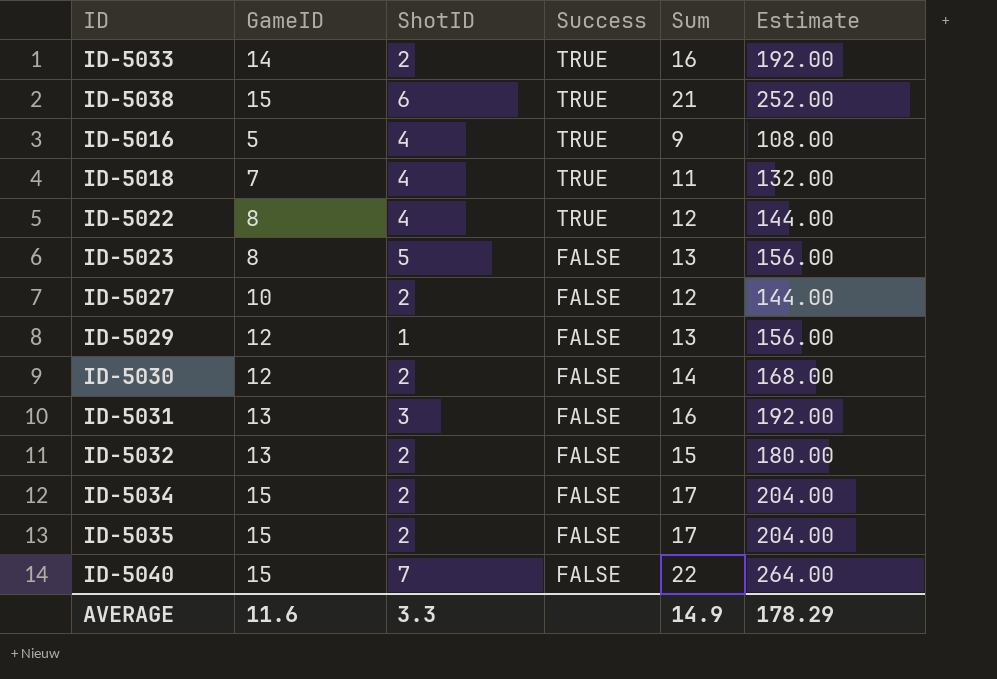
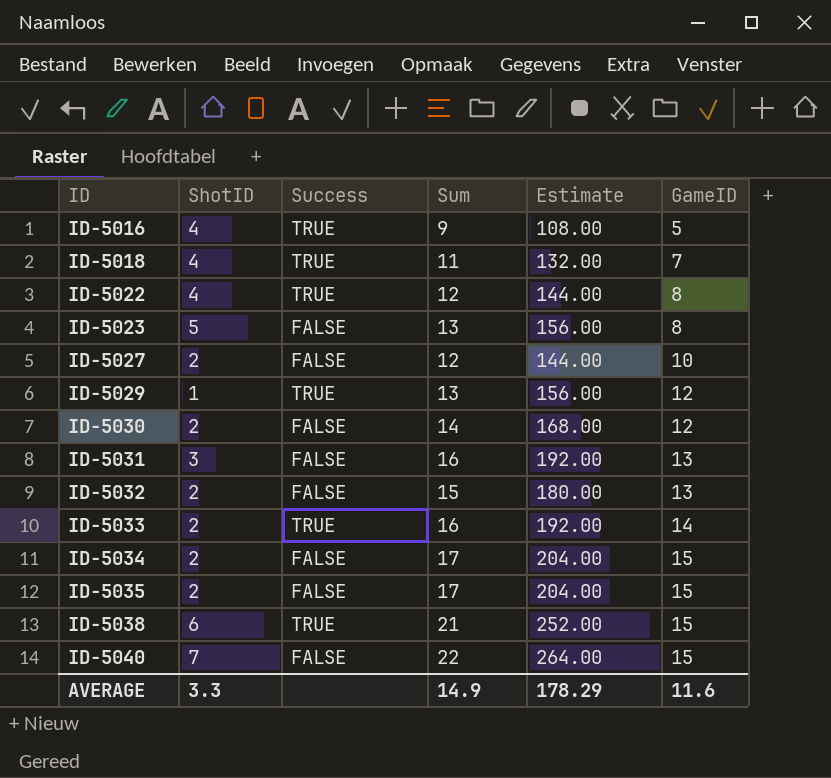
row order: Success descending -> ID ascending
column GameID | position: 2 -> 6
ID-5029 | Success: FALSE -> TRUE

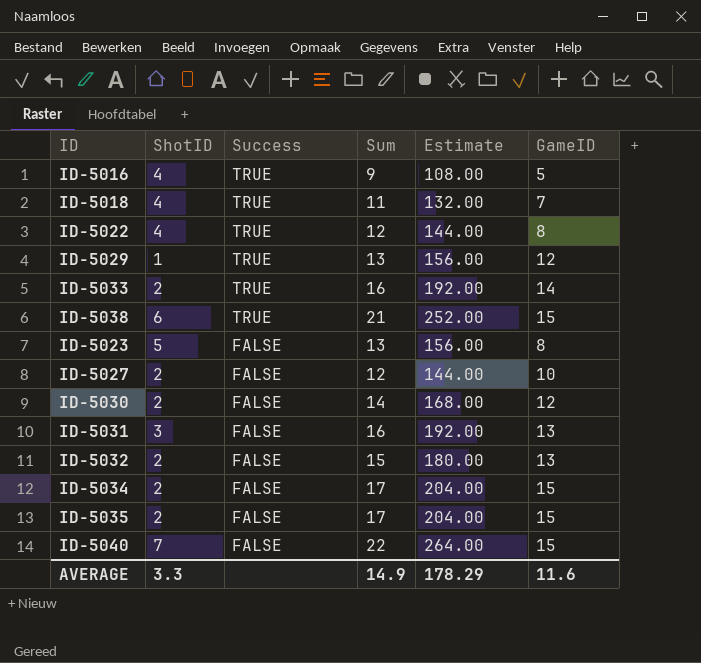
row order: ID ascending -> Success descending

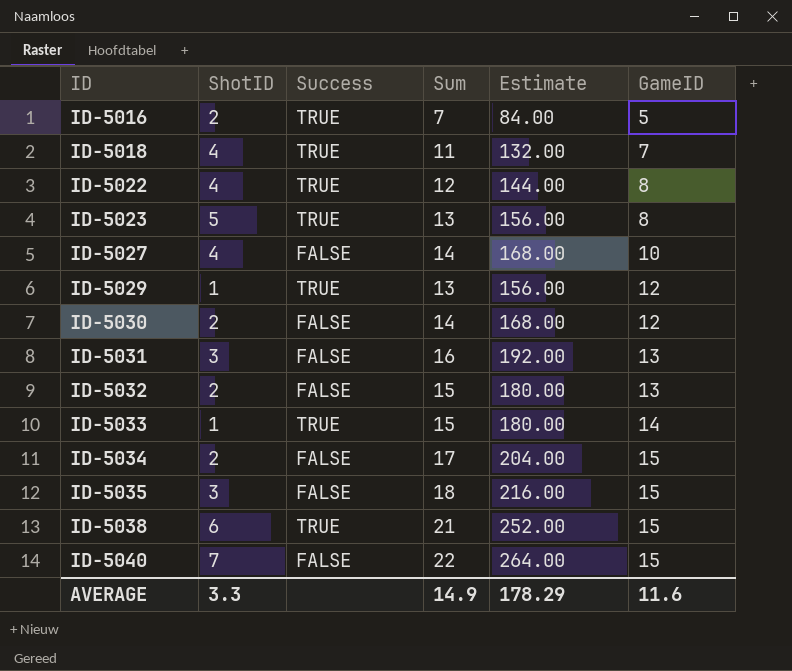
row order: Success descending -> ID ascending
ID-5016 | ShotID: 4 -> 2
ID-5016 | Sum: 9 -> 7
ID-5016 | Estimate: 108.00 -> 84.00
ID-5023 | Success: FALSE -> TRUE
ID-5027 | ShotID: 2 -> 4
ID-5027 | Sum: 12 -> 14
ID-5027 | Estimate: 144.00 -> 168.00
ID-5033 | ShotID: 2 -> 1
ID-5033 | Sum: 16 -> 15
ID-5033 | Estimate: 192.00 -> 180.00
ID-5035 | ShotID: 2 -> 3
ID-5035 | Sum: 17 -> 18
ID-5035 | Estimate: 204.00 -> 216.00

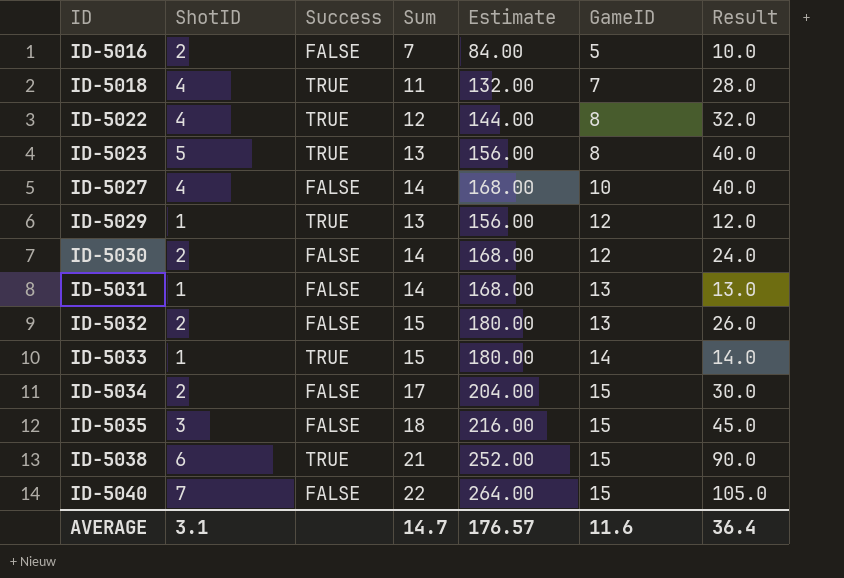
column Result | formula: none -> [ShotID] * [GameID]
ID-5016 | Success: TRUE -> FALSE
ID-5031 | ShotID: 3 -> 1
ID-5031 | Sum: 16 -> 14
ID-5031 | Estimate: 192.00 -> 168.00
AVERAGE | ShotID: 3.3 -> 3.1
AVERAGE | Sum: 14.9 -> 14.7
AVERAGE | Estimate: 178.29 -> 176.57

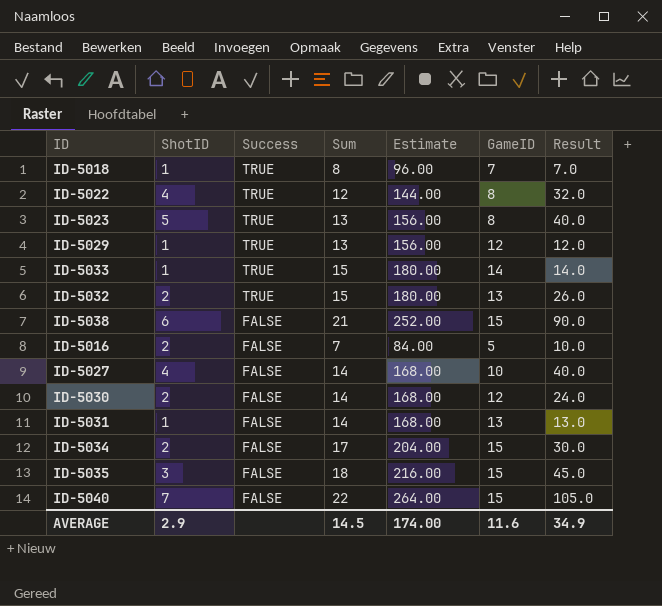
row order: ID ascending -> Success descending
ID-5018 | ShotID: 4 -> 1
ID-5018 | Sum: 11 -> 8
ID-5018 | Estimate: 132.00 -> 96.00
ID-5018 | Result: 28.0 -> 7.0
ID-5032 | Success: FALSE -> TRUE
ID-5038 | Success: TRUE -> FALSE
AVERAGE | ShotID: 3.1 -> 2.9
AVERAGE | Sum: 14.7 -> 14.5
AVERAGE | Estimate: 176.57 -> 174.00
AVERAGE | Result: 36.4 -> 34.9

